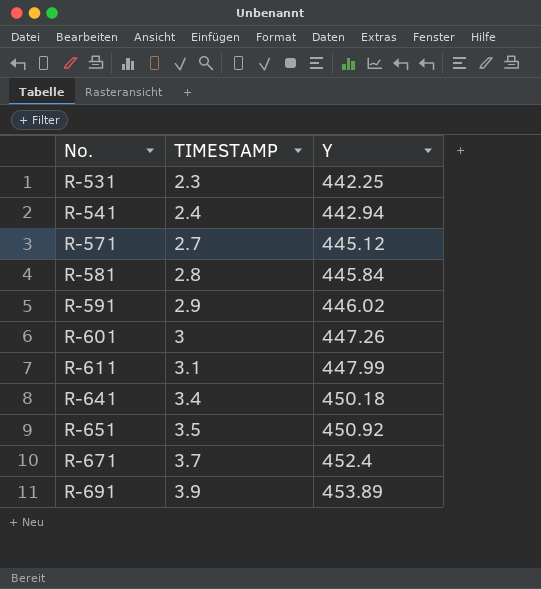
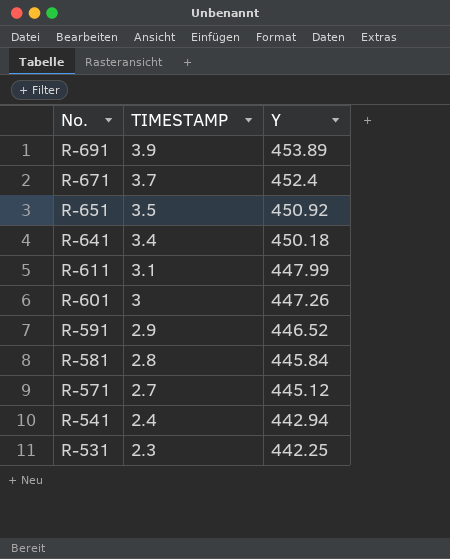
row order: No. ascending -> No. descending
R-591 | Y: 446.02 -> 446.52

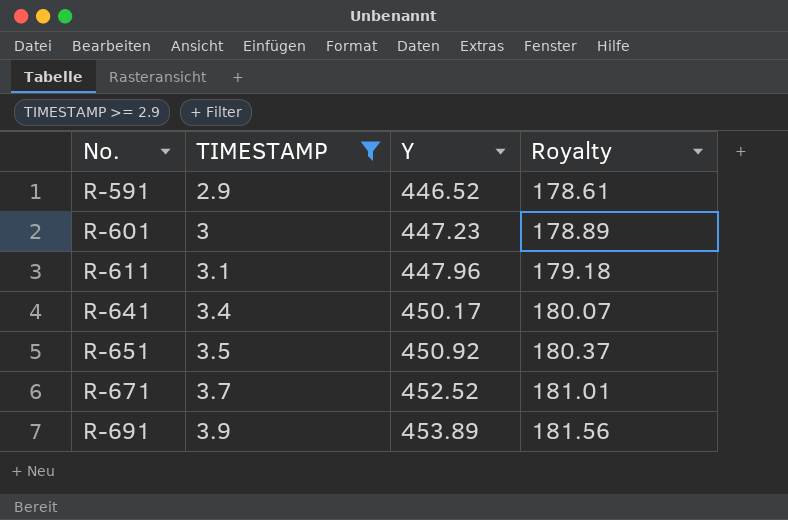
filter: none -> TIMESTAMP >= 2.9
row order: No. descending -> No. ascending
column Royalty | formula: none -> [Y] * 0.4
R-601 | Y: 447.26 -> 447.23
R-611 | Y: 447.99 -> 447.96
R-641 | Y: 450.18 -> 450.17
R-671 | Y: 452.4 -> 452.52

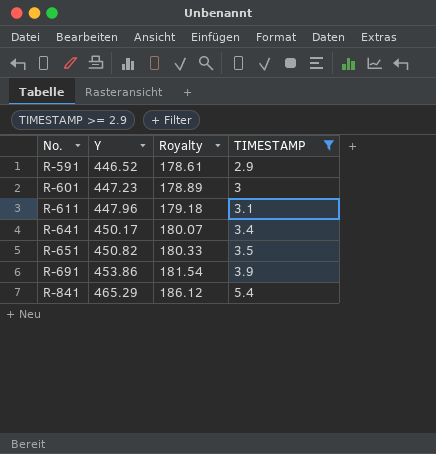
column TIMESTAMP | position: 2 -> 4
row R-671: 3.7 | 452.52 | 181.01 -> none
R-651 | Y: 450.92 -> 450.82
R-651 | Royalty: 180.37 -> 180.33
R-691 | Y: 453.89 -> 453.86
R-691 | Royalty: 181.56 -> 181.54
row R-841: none -> 465.29 | 186.12 | 5.4

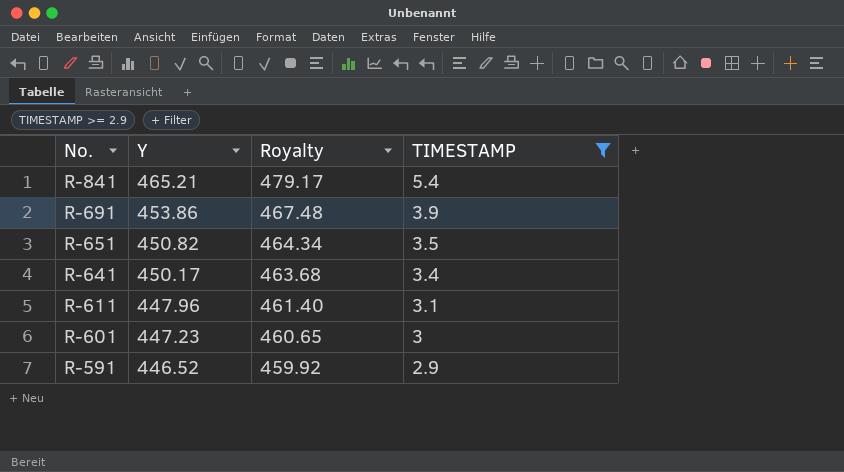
row order: No. ascending -> No. descending
column Royalty | formula: [Y] * 0.4 -> [Y] * 1.03
R-841 | Y: 465.29 -> 465.21

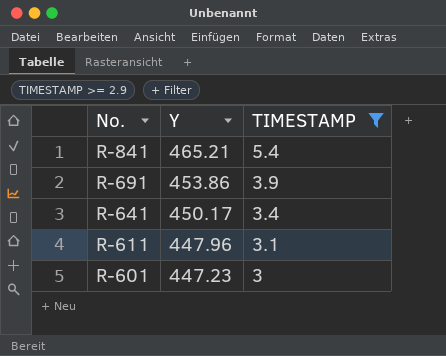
column Royalty | formula: [Y] * 1.03 -> none
row R-651: 450.82 | 464.34 | 3.5 -> none
row R-591: 446.52 | 459.92 | 2.9 -> none

